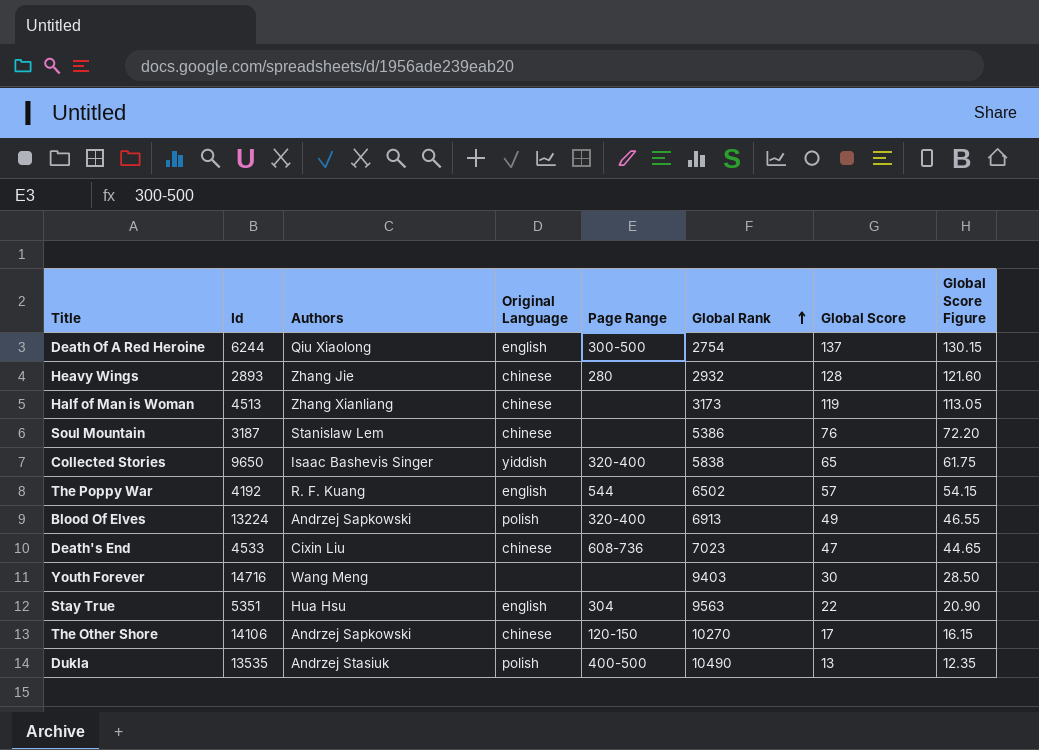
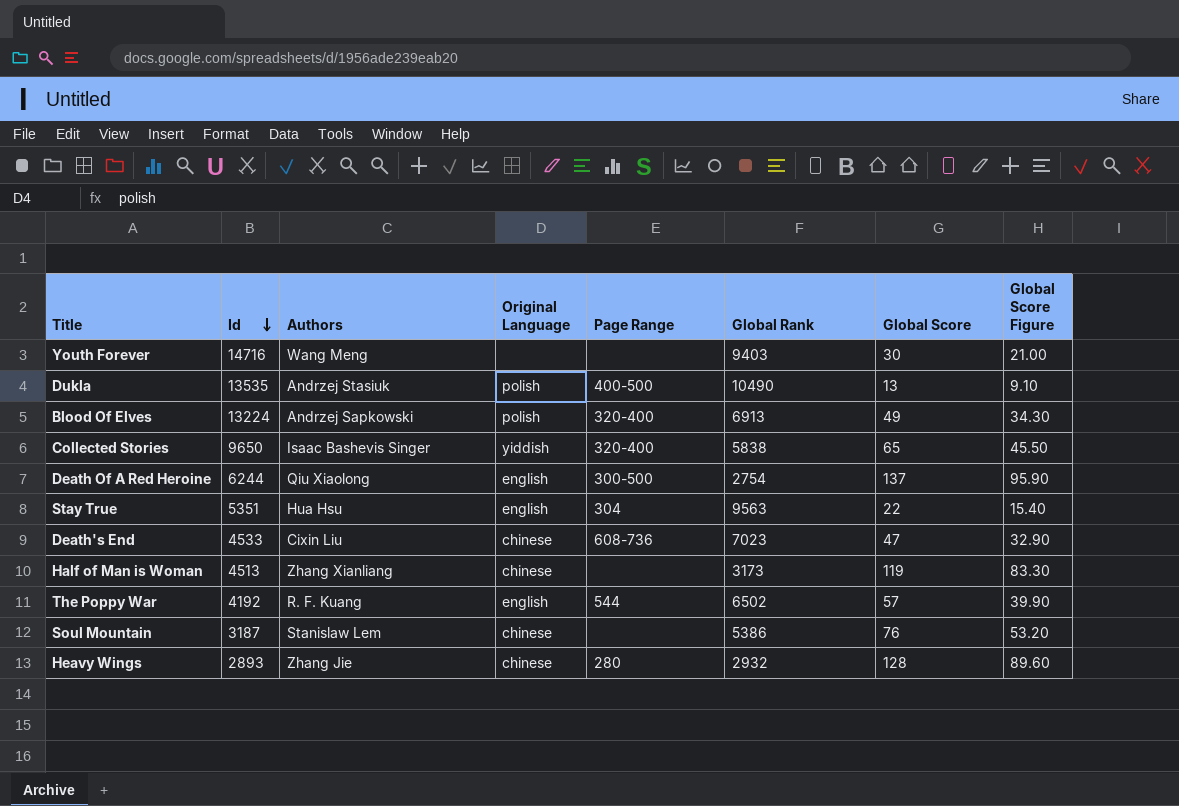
row order: Global Rank ascending -> Id descending
column Global Score Figure | formula: [Global Score] * 0.95 -> [Global Score] * 0.7
row The Other Shore: 14106 | Andrzej Sapkowski | chinese | 120-150 | 10270 | 17 | 16.15 -> none

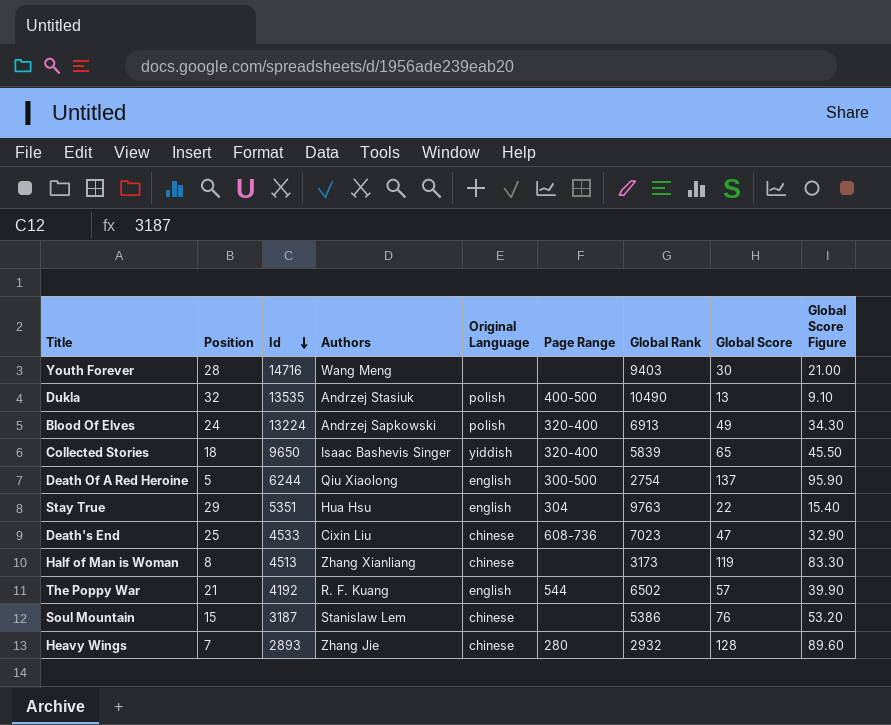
column Position | position: none -> 2
Collected Stories | Global Rank: 5838 -> 5839
Stay True | Global Rank: 9563 -> 9763

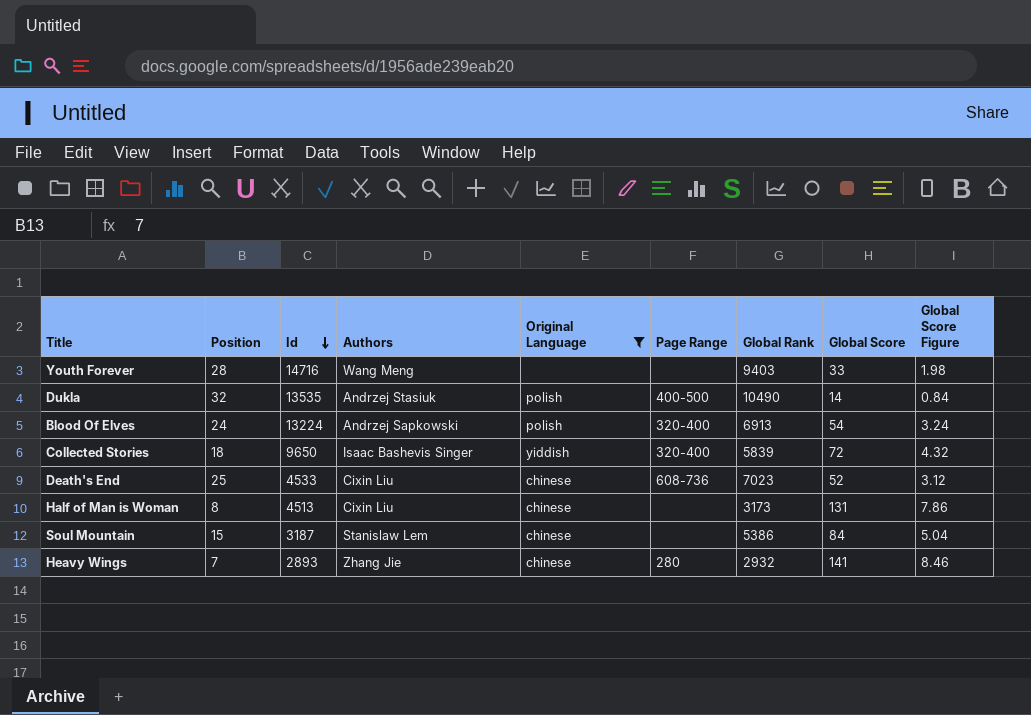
filter: none -> Original Language != english
column Global Score Figure | formula: [Global Score] * 0.7 -> [Global Score] * 0.06
Youth Forever | Global Score: 30 -> 33
Dukla | Global Score: 13 -> 14
Blood Of Elves | Global Score: 49 -> 54
Collected Stories | Global Score: 65 -> 72
Death's End | Global Score: 47 -> 52
Half of Man is Woman | Authors: Zhang Xianliang -> Cixin Liu
Half of Man is Woman | Global Score: 119 -> 131
Soul Mountain | Global Score: 76 -> 84
Heavy Wings | Global Score: 128 -> 141

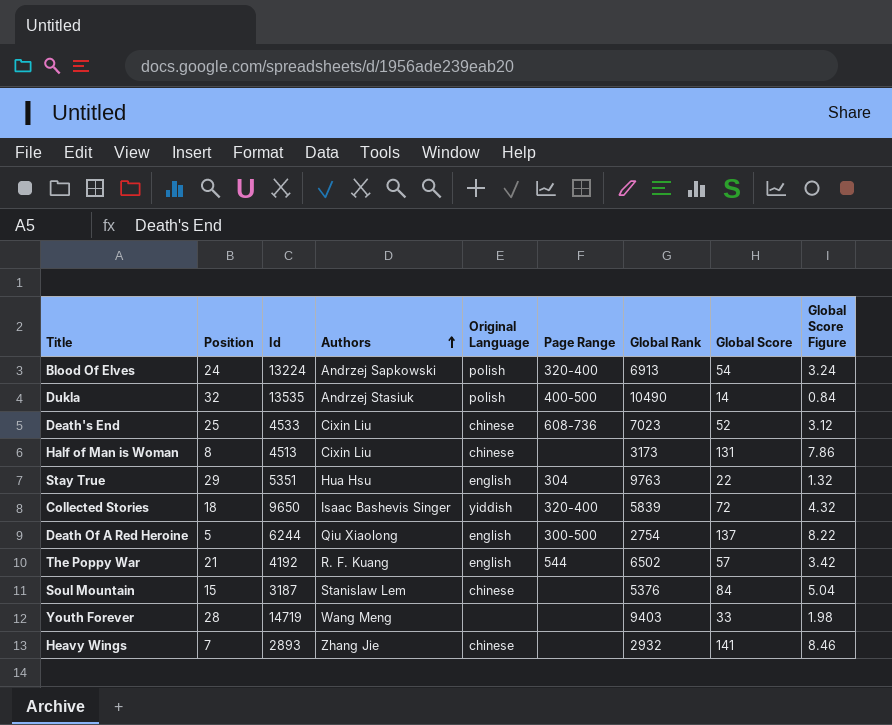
filter: Original Language != english -> none
row order: Id descending -> Authors ascending
Soul Mountain | Global Rank: 5386 -> 5376
Youth Forever | Id: 14716 -> 14719
Heavy Wings | Page Range: 280 -> none

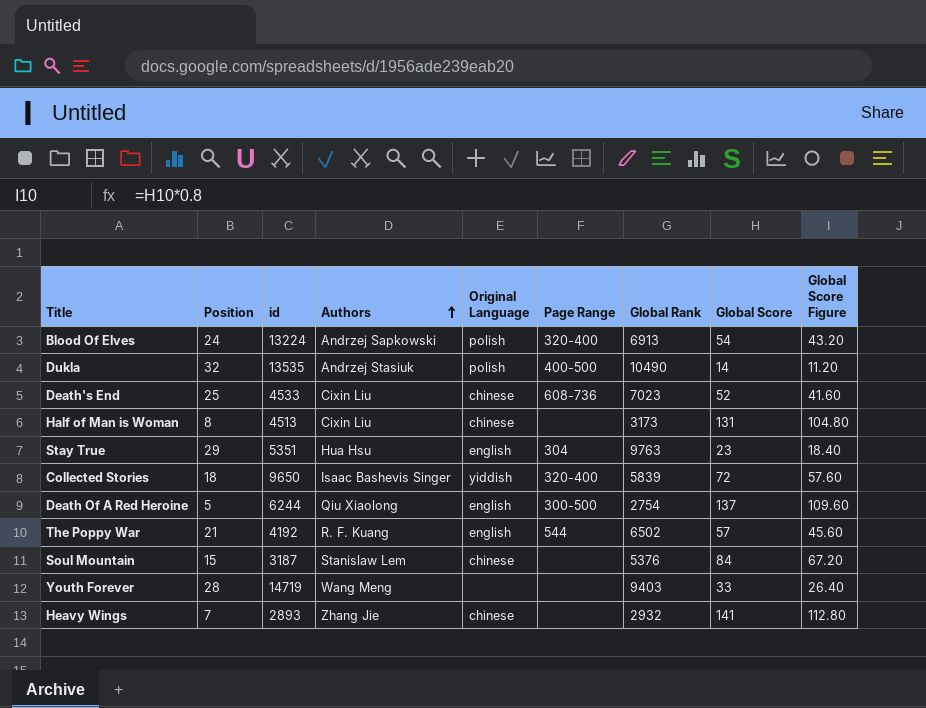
column name: Id -> id
column Global Score Figure | formula: [Global Score] * 0.06 -> [Global Score] * 0.8
Stay True | Global Score: 22 -> 23

